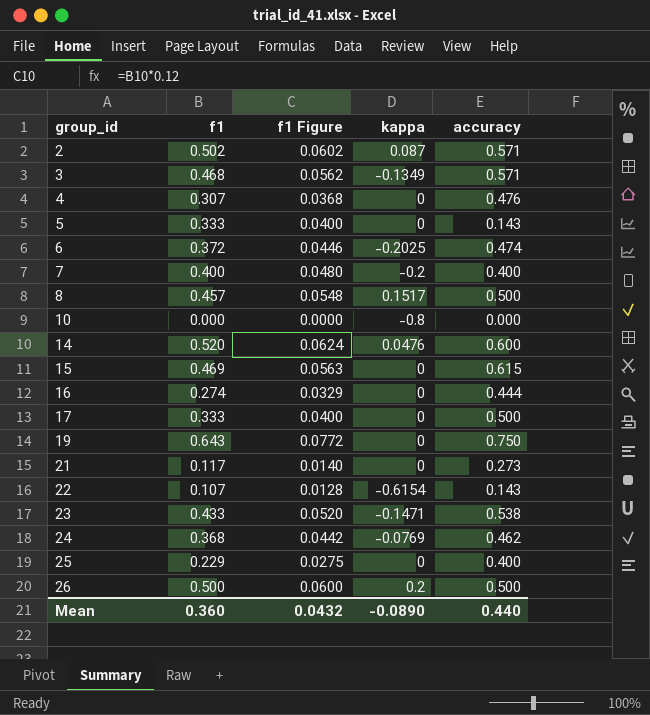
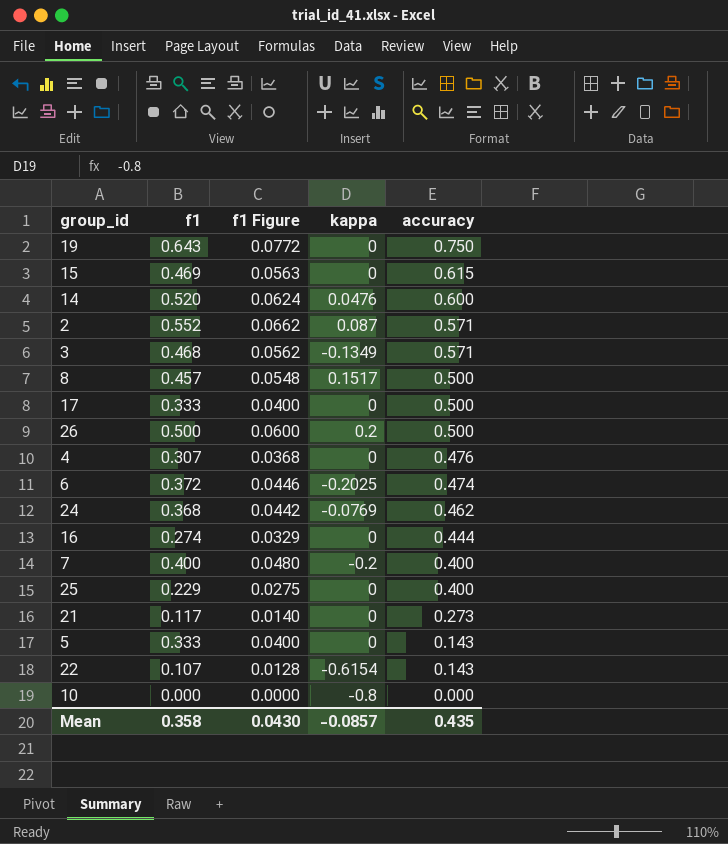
row order: group_id ascending -> accuracy descending
row 23: 0.433 | 0.0520 | -0.1471 | 0.538 -> none
2 | f1: 0.502 -> 0.552
2 | f1 Figure: 0.0602 -> 0.0662
Mean | f1: 0.360 -> 0.358
Mean | f1 Figure: 0.0432 -> 0.0430
Mean | kappa: -0.0890 -> -0.0857
Mean | accuracy: 0.440 -> 0.435

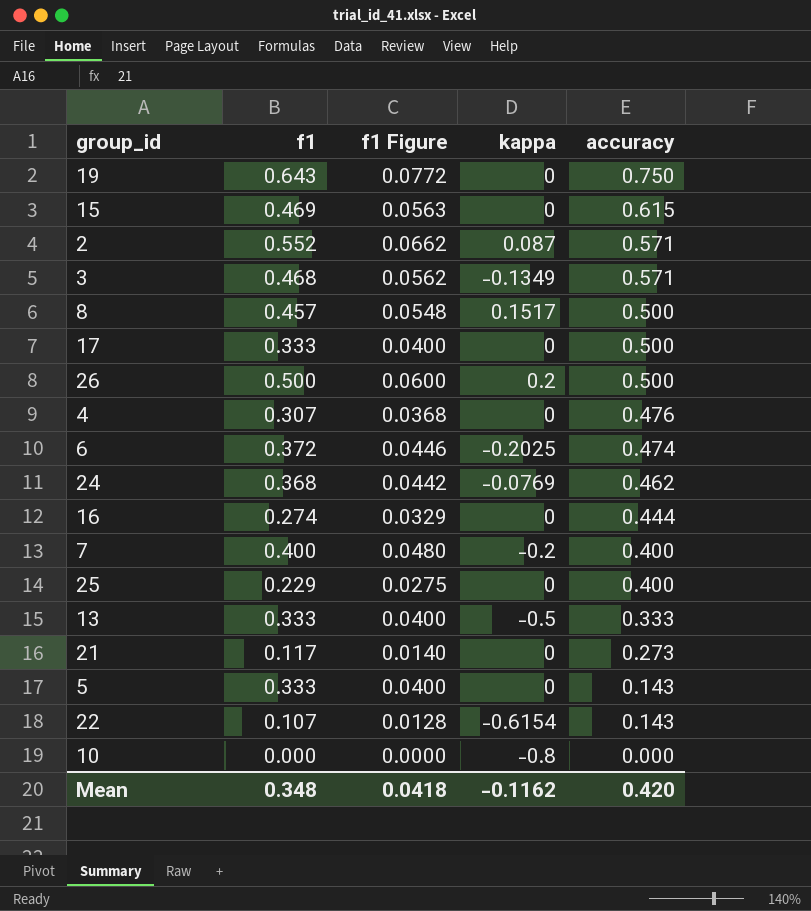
row 14: 0.520 | 0.0624 | 0.0476 | 0.600 -> none
row 13: none -> 0.333 | 0.0400 | -0.5 | 0.333
Mean | f1: 0.358 -> 0.348
Mean | f1 Figure: 0.0430 -> 0.0418
Mean | kappa: -0.0857 -> -0.1162
Mean | accuracy: 0.435 -> 0.420

